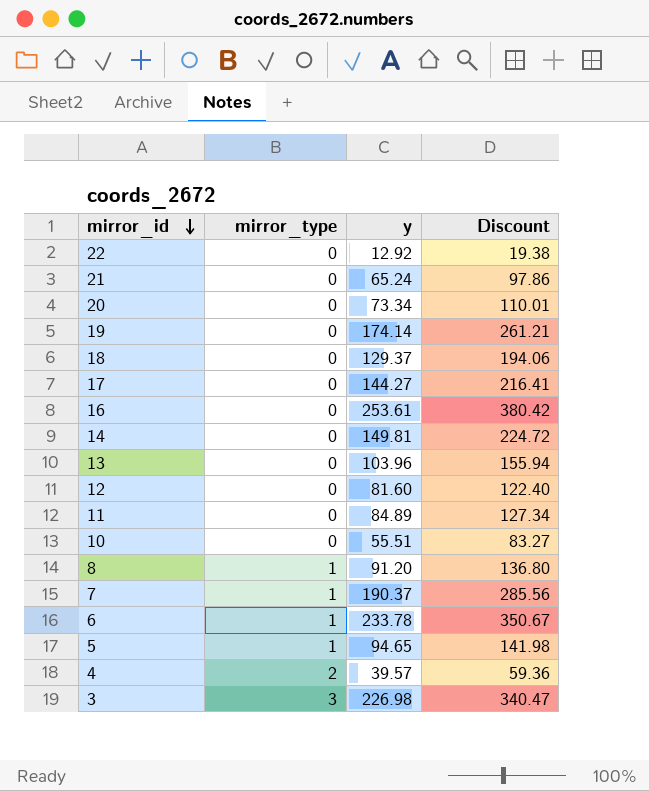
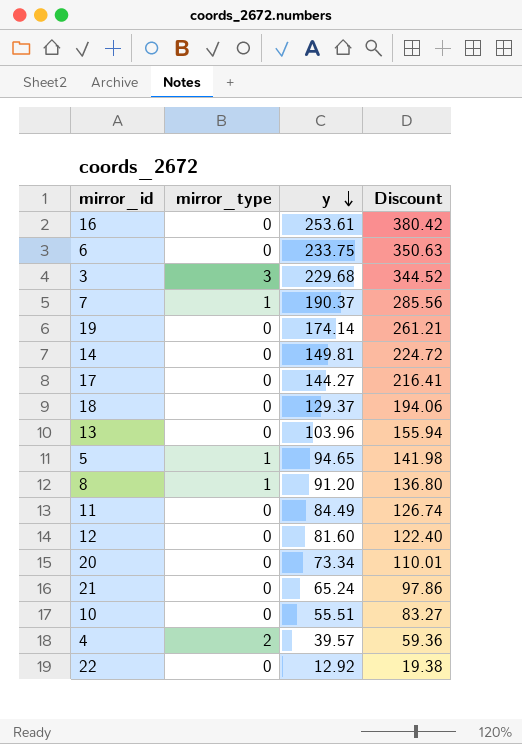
row order: mirror_id descending -> y descending
6 | mirror_type: 1 -> 0
6 | y: 233.78 -> 233.75
6 | Discount: 350.67 -> 350.63
3 | y: 226.98 -> 229.68
3 | Discount: 340.47 -> 344.52
11 | y: 84.89 -> 84.49
11 | Discount: 127.34 -> 126.74

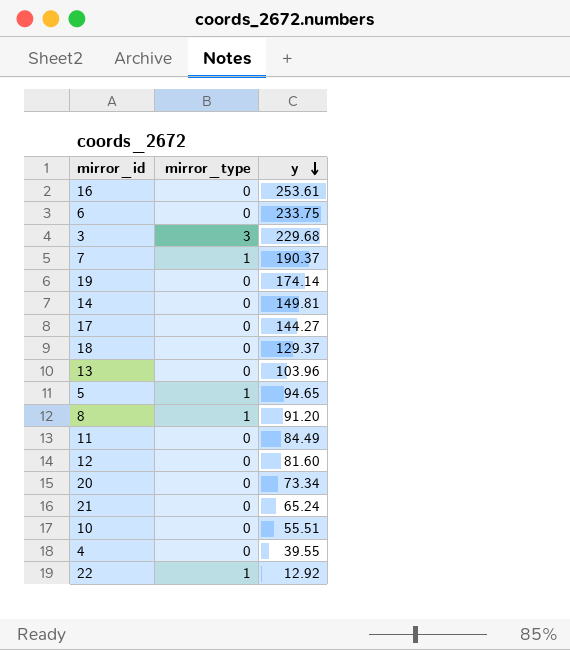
column Discount | formula: [y] * 1.5 -> none
4 | mirror_type: 2 -> 0
4 | y: 39.57 -> 39.55
22 | mirror_type: 0 -> 1

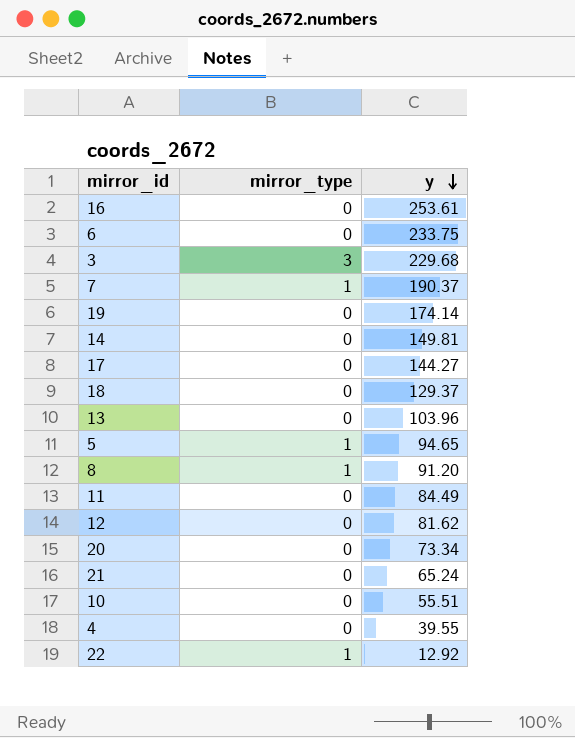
12 | y: 81.60 -> 81.62

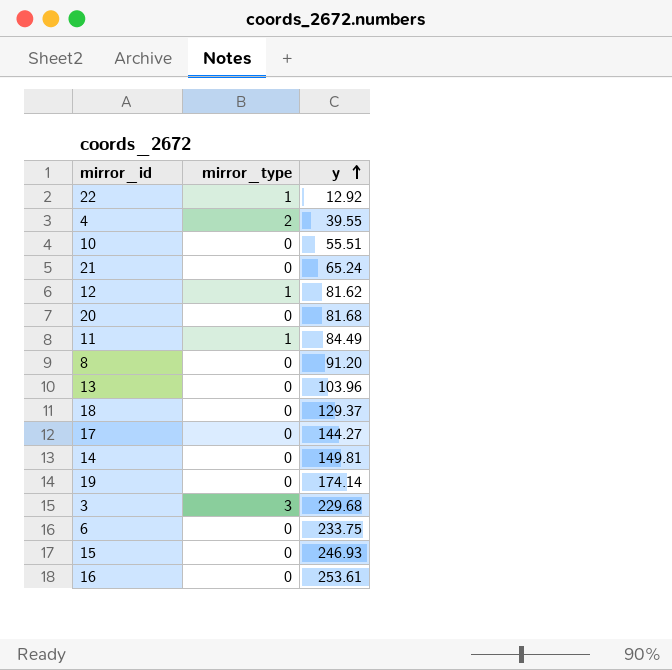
row order: y descending -> y ascending
row 7: 1 | 190.37 -> none
row 5: 1 | 94.65 -> none
4 | mirror_type: 0 -> 2
12 | mirror_type: 0 -> 1
20 | y: 73.34 -> 81.68
11 | mirror_type: 0 -> 1
8 | mirror_type: 1 -> 0
row 15: none -> 0 | 246.93

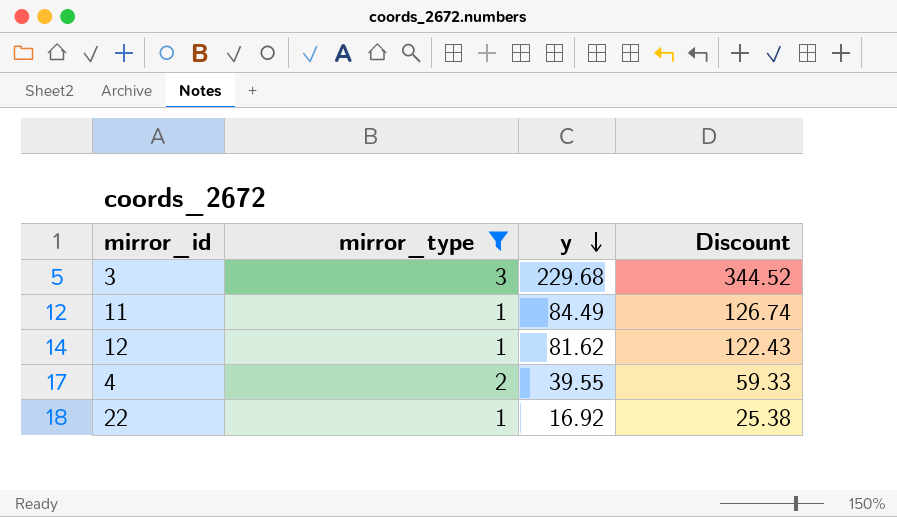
filter: none -> mirror_type != 0
row order: y ascending -> y descending
column Discount | formula: none -> [y] * 1.5
22 | y: 12.92 -> 16.92

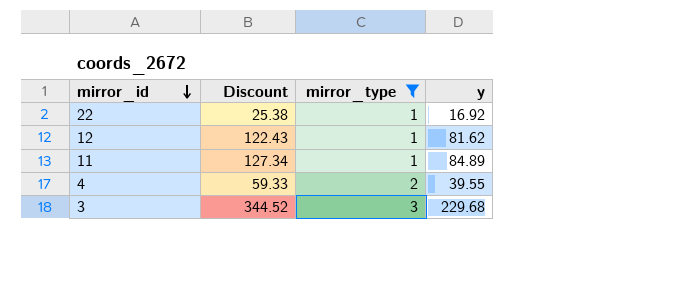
row order: y descending -> mirror_id descending
column Discount | position: 4 -> 2
11 | Discount: 126.74 -> 127.34
11 | y: 84.49 -> 84.89

